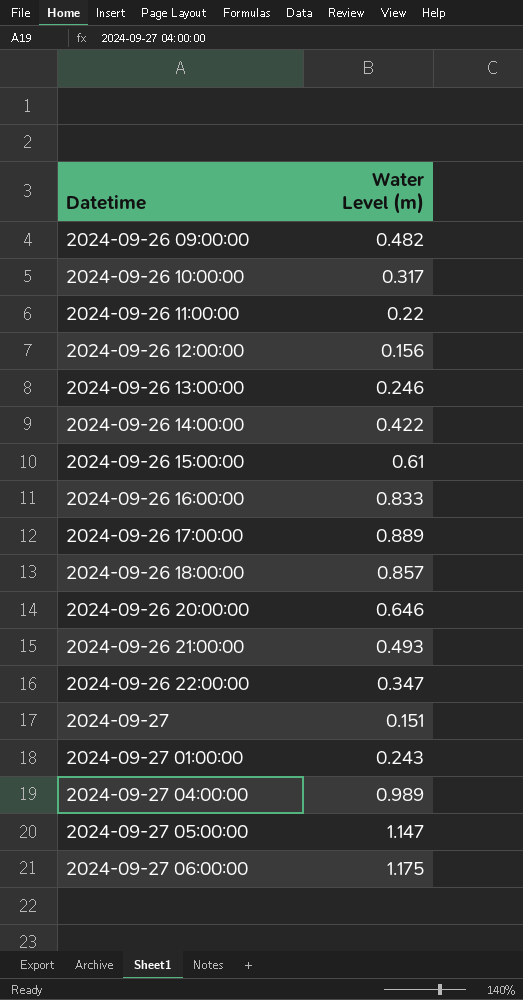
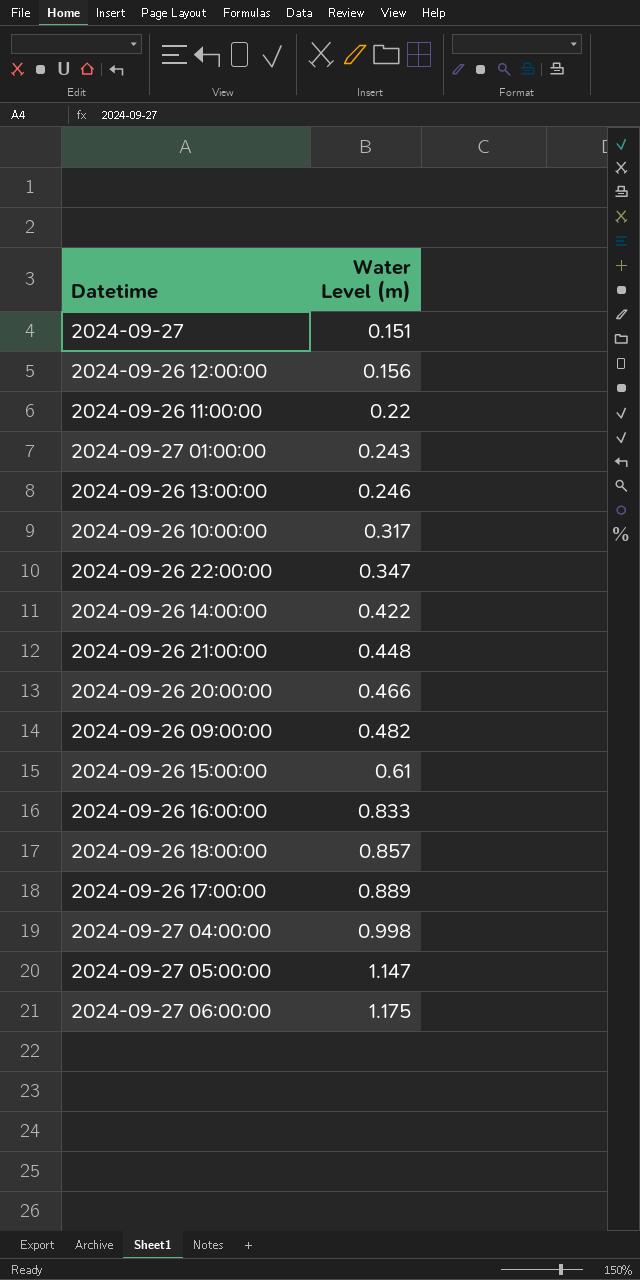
row order: Datetime ascending -> Water Level (m) ascending
2024-09-26 21:00:00 | Water Level (m): 0.493 -> 0.448
2024-09-26 20:00:00 | Water Level (m): 0.646 -> 0.466
2024-09-27 04:00:00 | Water Level (m): 0.989 -> 0.998

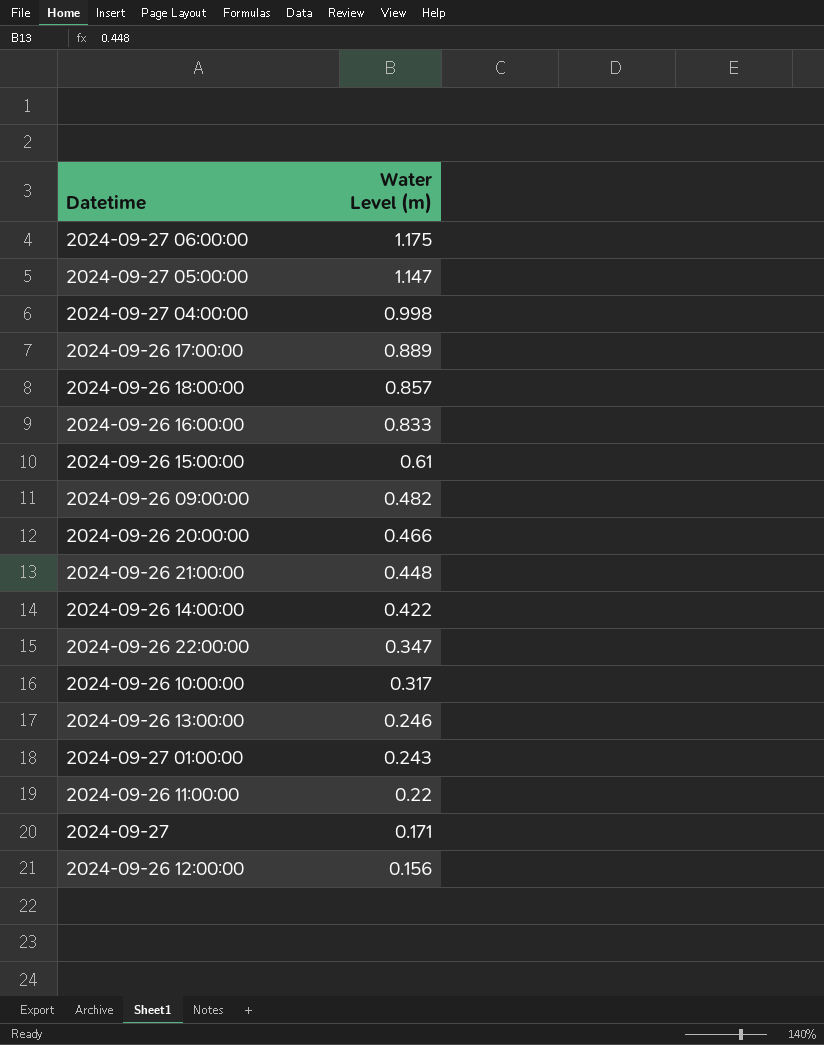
row order: Water Level (m) ascending -> Water Level (m) descending
2024-09-27 | Water Level (m): 0.151 -> 0.171

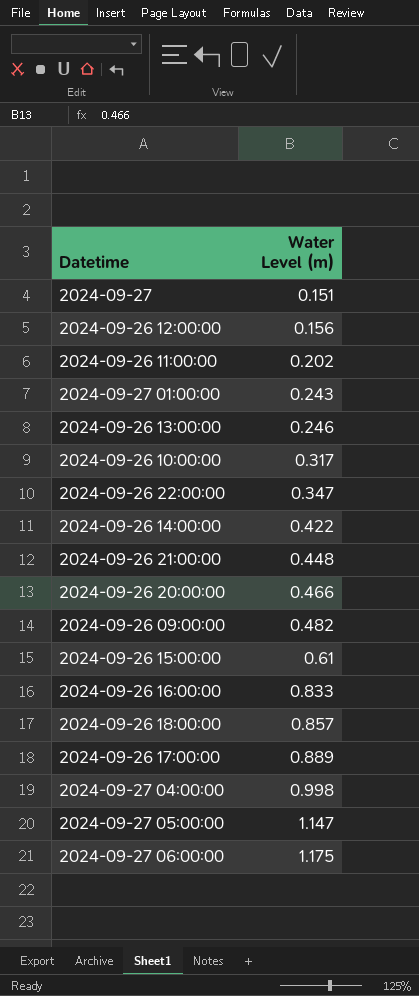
row order: Water Level (m) descending -> Water Level (m) ascending
2024-09-27 | Water Level (m): 0.171 -> 0.151
2024-09-26 11:00:00 | Water Level (m): 0.22 -> 0.202

